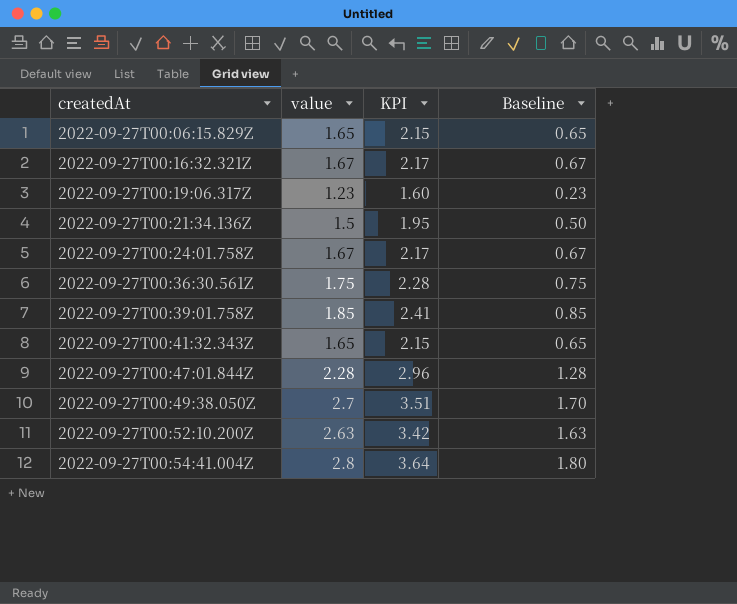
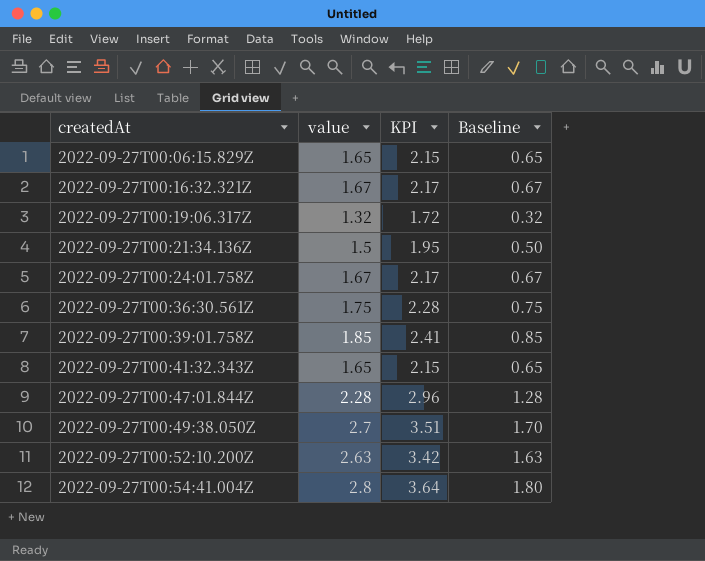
2022-09-27T00:19:06.317Z | value: 1.23 -> 1.32
2022-09-27T00:19:06.317Z | KPI: 1.60 -> 1.72
2022-09-27T00:19:06.317Z | Baseline: 0.23 -> 0.32

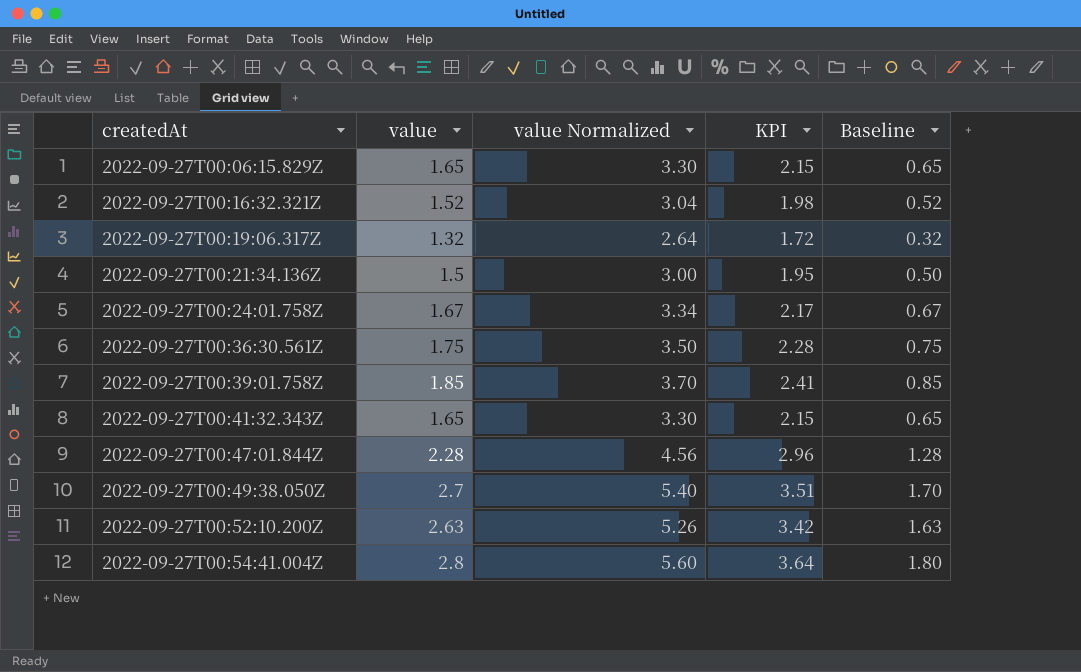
column value Normalized | formula: none -> [value] * 2
2022-09-27T00:16:32.321Z | value: 1.67 -> 1.52
2022-09-27T00:16:32.321Z | KPI: 2.17 -> 1.98
2022-09-27T00:16:32.321Z | Baseline: 0.67 -> 0.52

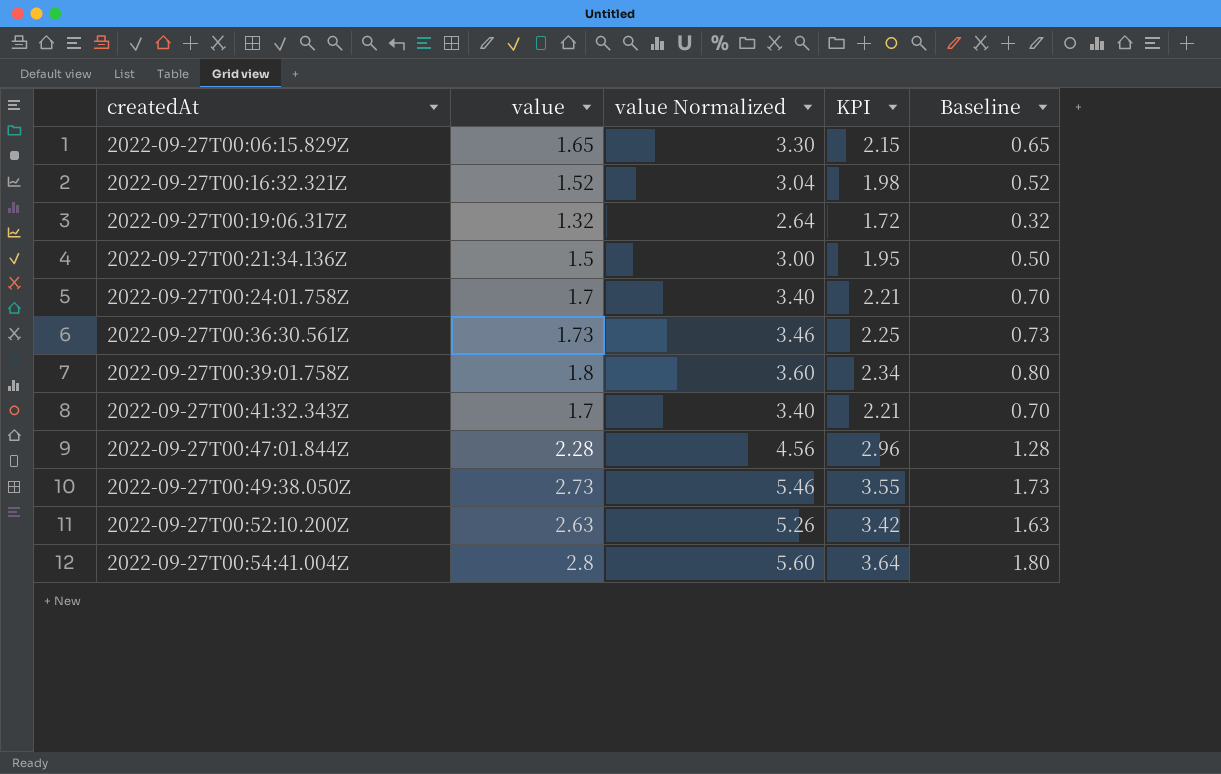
2022-09-27T00:24:01.758Z | value: 1.67 -> 1.7
2022-09-27T00:24:01.758Z | value Normalized: 3.34 -> 3.40
2022-09-27T00:24:01.758Z | KPI: 2.17 -> 2.21
2022-09-27T00:24:01.758Z | Baseline: 0.67 -> 0.70
2022-09-27T00:36:30.561Z | value: 1.75 -> 1.73
2022-09-27T00:36:30.561Z | value Normalized: 3.50 -> 3.46
2022-09-27T00:36:30.561Z | KPI: 2.28 -> 2.25
2022-09-27T00:36:30.561Z | Baseline: 0.75 -> 0.73
2022-09-27T00:39:01.758Z | value: 1.85 -> 1.8
2022-09-27T00:39:01.758Z | value Normalized: 3.70 -> 3.60
2022-09-27T00:39:01.758Z | KPI: 2.41 -> 2.34
2022-09-27T00:39:01.758Z | Baseline: 0.85 -> 0.80
2022-09-27T00:41:32.343Z | value: 1.65 -> 1.7
2022-09-27T00:41:32.343Z | value Normalized: 3.30 -> 3.40
2022-09-27T00:41:32.343Z | KPI: 2.15 -> 2.21
2022-09-27T00:41:32.343Z | Baseline: 0.65 -> 0.70
2022-09-27T00:49:38.050Z | value: 2.7 -> 2.73
2022-09-27T00:49:38.050Z | value Normalized: 5.40 -> 5.46
2022-09-27T00:49:38.050Z | KPI: 3.51 -> 3.55
2022-09-27T00:49:38.050Z | Baseline: 1.70 -> 1.73

